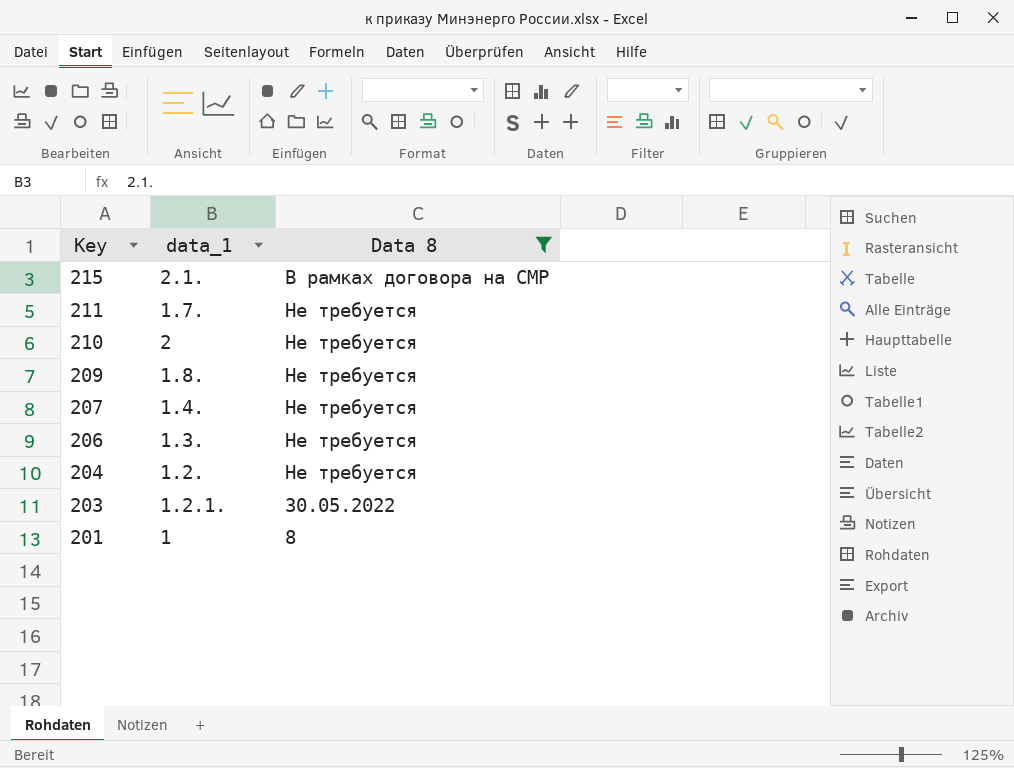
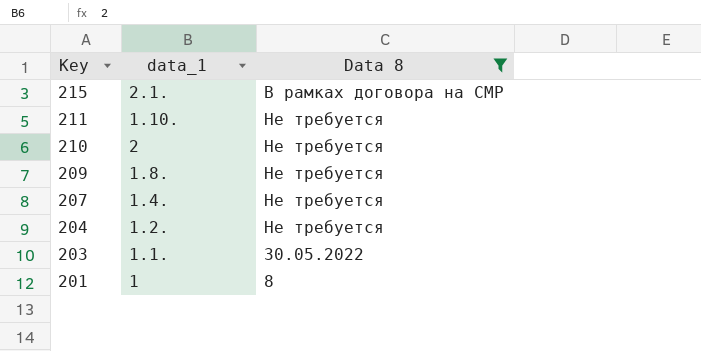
row 206: 1.3. | Не требуется -> none
211 | data_1: 1.7. -> 1.10.
203 | data_1: 1.2.1. -> 1.1.

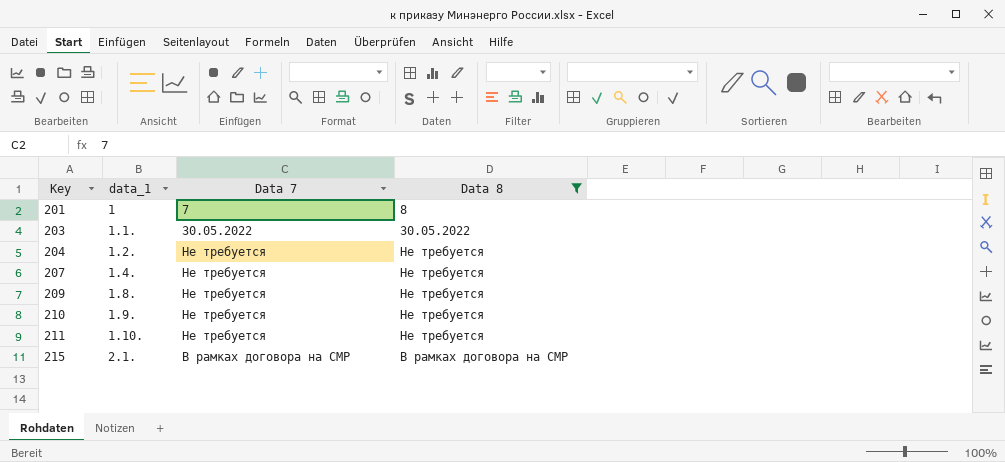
row order: Key descending -> Key ascending
column Data 7 | position: none -> 3
210 | data_1: 2 -> 1.9.

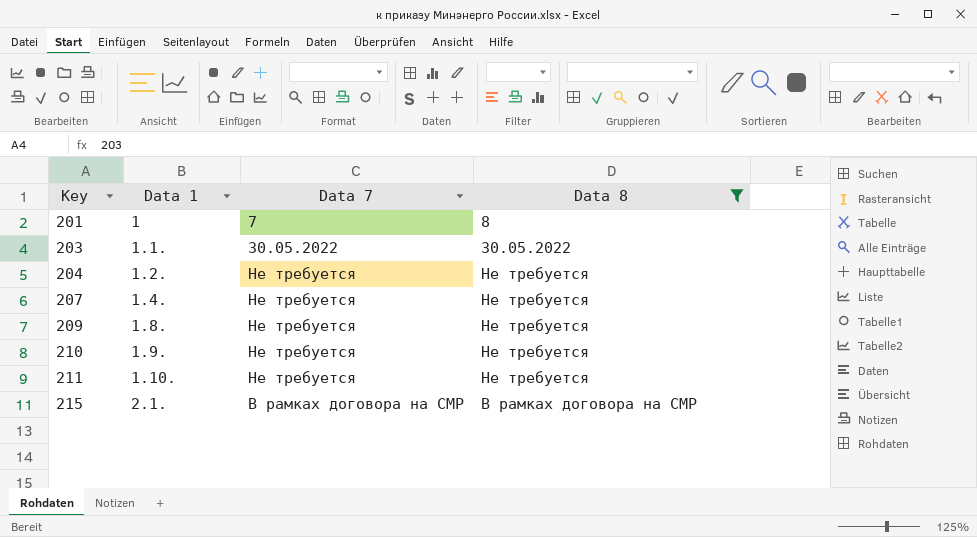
column name: data_1 -> Data 1

